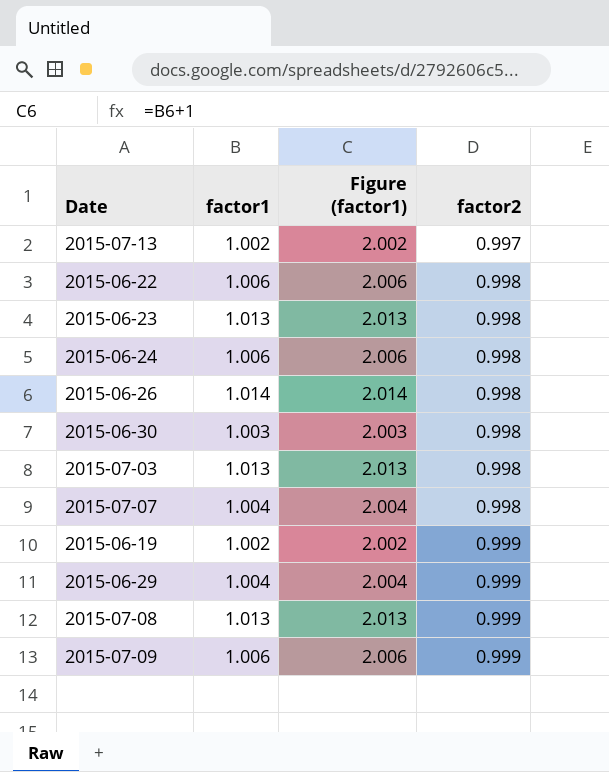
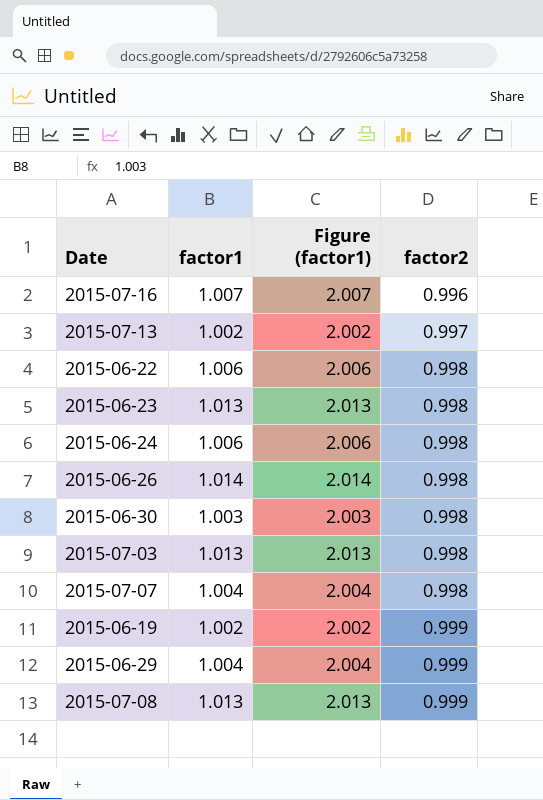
row 2015-07-09: 1.006 | 2.006 | 0.999 -> none
row 2015-07-16: none -> 1.007 | 2.007 | 0.996

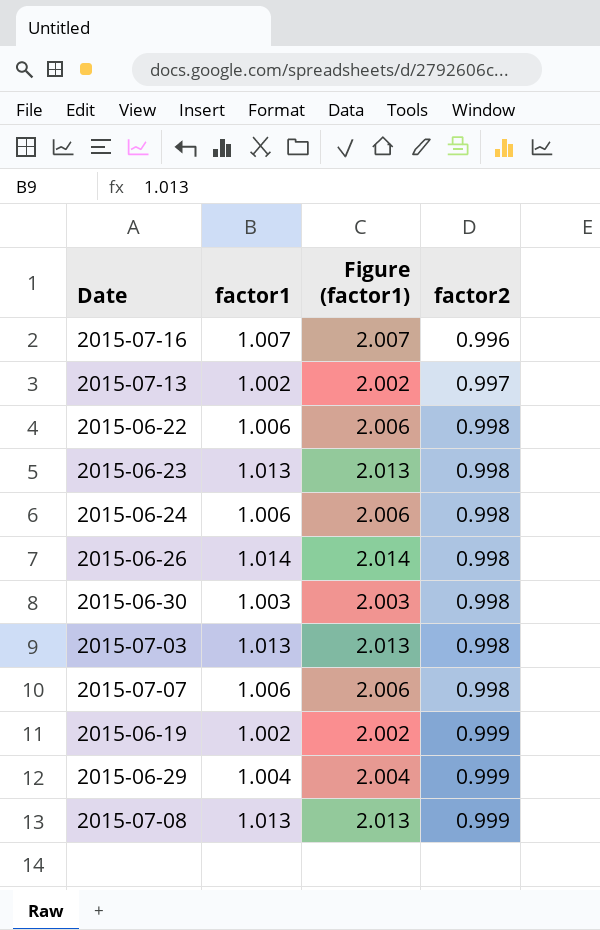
2015-07-07 | factor1: 1.004 -> 1.006
2015-07-07 | Figure (factor1): 2.004 -> 2.006

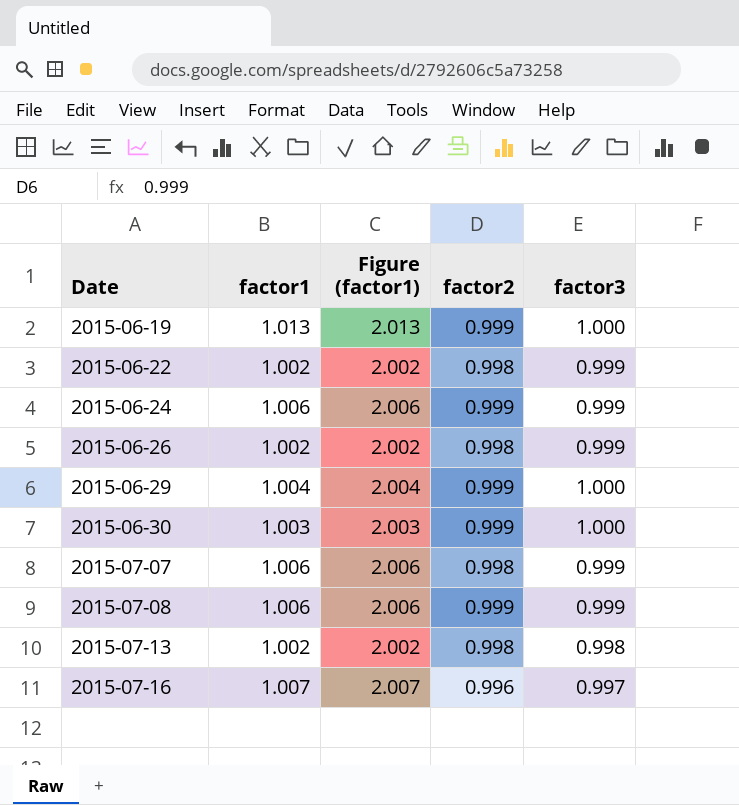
row order: factor2 ascending -> Date ascending
column factor3 | position: none -> 5
row 2015-06-23: 1.013 | 2.013 | 0.998 -> none
row 2015-07-03: 1.013 | 2.013 | 0.998 -> none
2015-06-19 | factor1: 1.002 -> 1.013
2015-06-19 | Figure (factor1): 2.002 -> 2.013
2015-06-22 | factor1: 1.006 -> 1.002
2015-06-22 | Figure (factor1): 2.006 -> 2.002
2015-06-24 | factor2: 0.998 -> 0.999
2015-06-26 | factor1: 1.014 -> 1.002
2015-06-26 | Figure (factor1): 2.014 -> 2.002
2015-06-30 | factor2: 0.998 -> 0.999
2015-07-08 | factor1: 1.013 -> 1.006
2015-07-08 | Figure (factor1): 2.013 -> 2.006
2015-07-13 | factor2: 0.997 -> 0.998

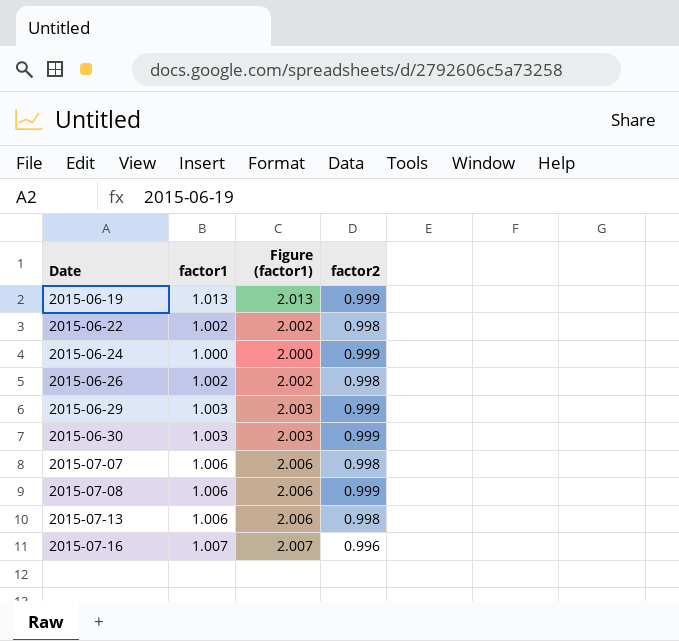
column factor3 | position: 5 -> none
2015-06-24 | factor1: 1.006 -> 1.000
2015-06-24 | Figure (factor1): 2.006 -> 2.000
2015-06-29 | factor1: 1.004 -> 1.003
2015-06-29 | Figure (factor1): 2.004 -> 2.003
2015-07-13 | factor1: 1.002 -> 1.006
2015-07-13 | Figure (factor1): 2.002 -> 2.006

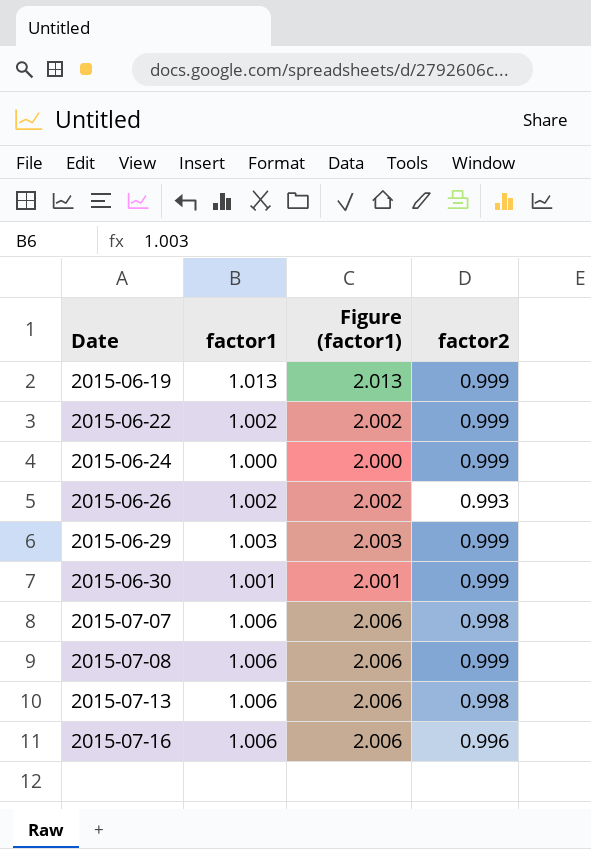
2015-06-22 | factor2: 0.998 -> 0.999
2015-06-26 | factor2: 0.998 -> 0.993
2015-06-30 | factor1: 1.003 -> 1.001
2015-06-30 | Figure (factor1): 2.003 -> 2.001
2015-07-16 | factor1: 1.007 -> 1.006
2015-07-16 | Figure (factor1): 2.007 -> 2.006

